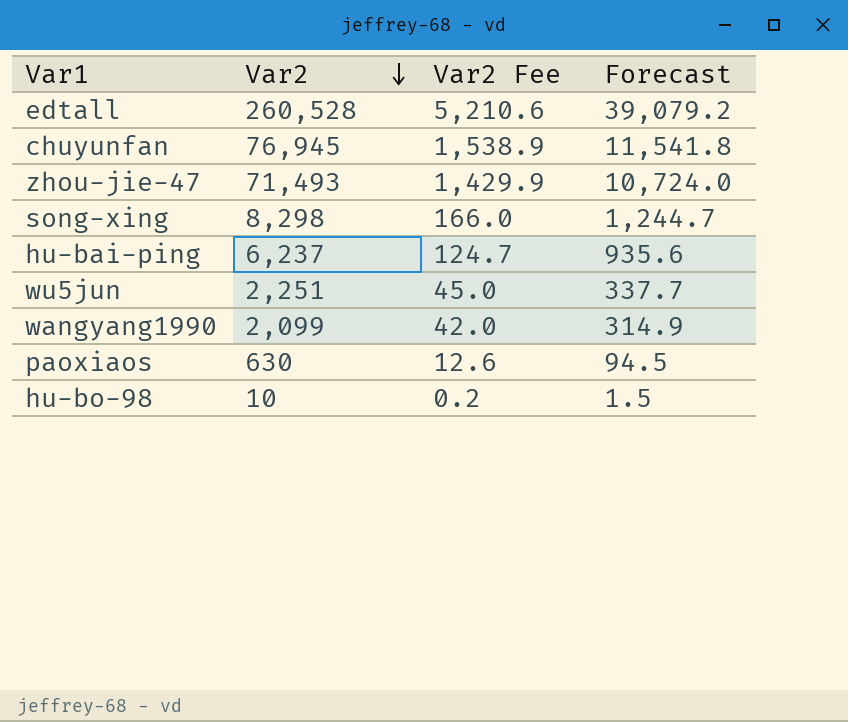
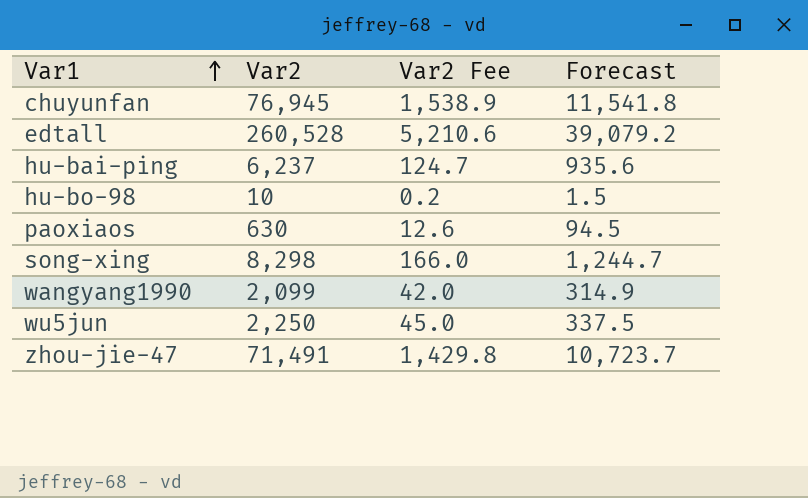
row order: Var2 descending -> Var1 ascending
wu5jun | Var2: 2,251 -> 2,250
wu5jun | Forecast: 337.7 -> 337.5
zhou-jie-47 | Var2: 71,493 -> 71,491
zhou-jie-47 | Var2 Fee: 1,429.9 -> 1,429.8
zhou-jie-47 | Forecast: 10,724.0 -> 10,723.7

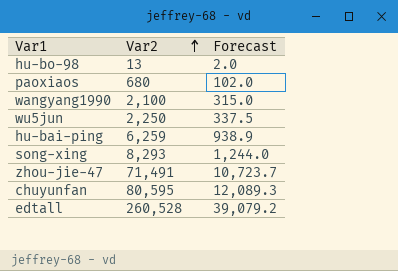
row order: Var1 ascending -> Var2 ascending
column Var2 Fee | formula: [Var2] * 0.02 -> none
hu-bo-98 | Var2: 10 -> 13
hu-bo-98 | Forecast: 1.5 -> 2.0
paoxiaos | Var2: 630 -> 680
paoxiaos | Forecast: 94.5 -> 102.0
wangyang1990 | Var2: 2,099 -> 2,100
wangyang1990 | Forecast: 314.9 -> 315.0
hu-bai-ping | Var2: 6,237 -> 6,259
hu-bai-ping | Forecast: 935.6 -> 938.9
song-xing | Var2: 8,298 -> 8,293
song-xing | Forecast: 1,244.7 -> 1,244.0
chuyunfan | Var2: 76,945 -> 80,595
chuyunfan | Forecast: 11,541.8 -> 12,089.3

